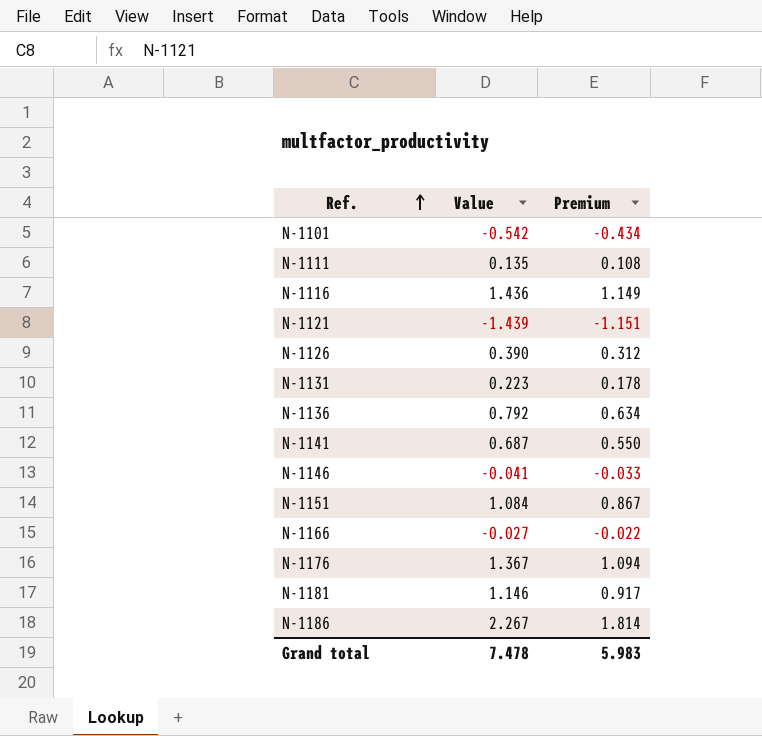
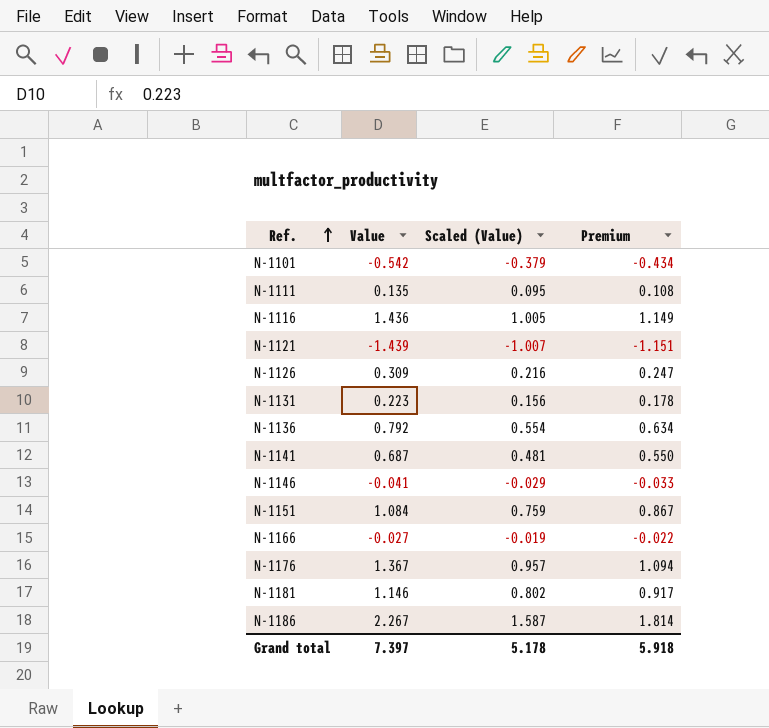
column Scaled (Value) | formula: none -> [Value] * 0.7
N-1126 | Value: 0.390 -> 0.309
N-1126 | Premium: 0.312 -> 0.247
Grand total | Value: 7.478 -> 7.397
Grand total | Premium: 5.983 -> 5.918

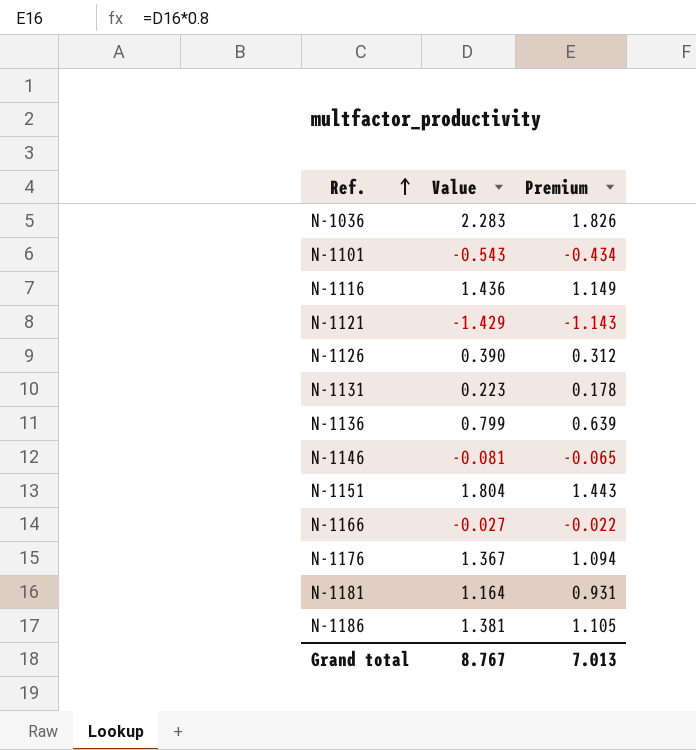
column Scaled (Value) | formula: [Value] * 0.7 -> none
row N-1111: 0.135 | 0.095 | 0.108 -> none
row N-1141: 0.687 | 0.481 | 0.550 -> none
row N-1036: none -> 2.283 | 1.826
N-1101 | Value: -0.542 -> -0.543
N-1121 | Value: -1.439 -> -1.429
N-1121 | Premium: -1.151 -> -1.143
N-1126 | Value: 0.309 -> 0.390
N-1126 | Premium: 0.247 -> 0.312
N-1136 | Value: 0.792 -> 0.799
N-1136 | Premium: 0.634 -> 0.639
N-1146 | Value: -0.041 -> -0.081
N-1146 | Premium: -0.033 -> -0.065
N-1151 | Value: 1.084 -> 1.804
N-1151 | Premium: 0.867 -> 1.443
N-1181 | Value: 1.146 -> 1.164
N-1181 | Premium: 0.917 -> 0.931
N-1186 | Value: 2.267 -> 1.381
N-1186 | Premium: 1.814 -> 1.105
Grand total | Value: 7.397 -> 8.767
Grand total | Premium: 5.918 -> 7.013

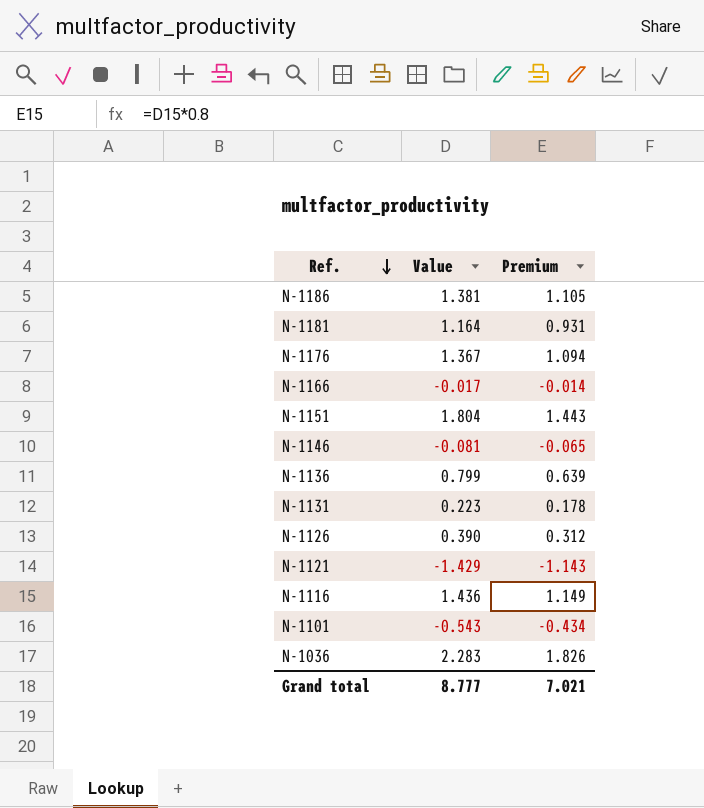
row order: Ref. ascending -> Ref. descending
N-1166 | Value: -0.027 -> -0.017
N-1166 | Premium: -0.022 -> -0.014
Grand total | Value: 8.767 -> 8.777
Grand total | Premium: 7.013 -> 7.021

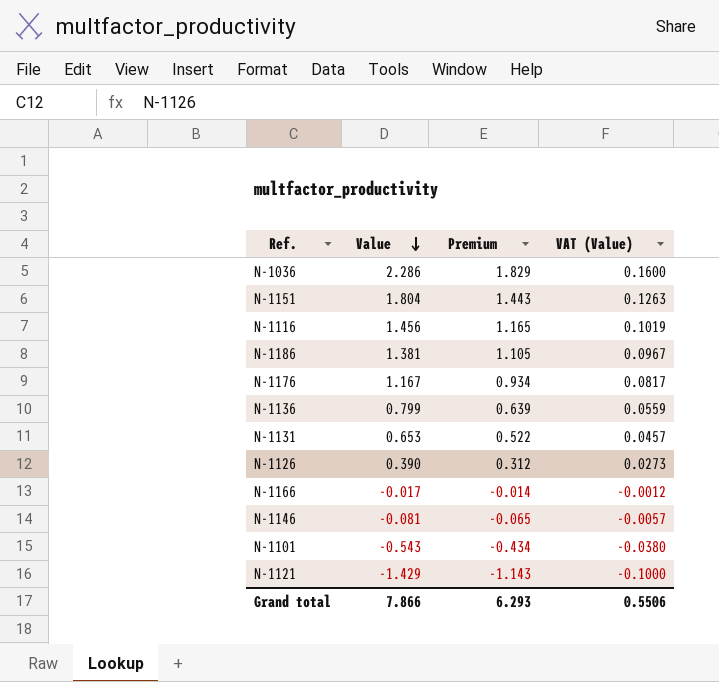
row order: Ref. descending -> Value descending
column VAT (Value) | formula: none -> [Value] * 0.07
row N-1181: 1.164 | 0.931 -> none
N-1036 | Value: 2.283 -> 2.286
N-1036 | Premium: 1.826 -> 1.829
N-1116 | Value: 1.436 -> 1.456
N-1116 | Premium: 1.149 -> 1.165
N-1176 | Value: 1.367 -> 1.167
N-1176 | Premium: 1.094 -> 0.934
N-1131 | Value: 0.223 -> 0.653
N-1131 | Premium: 0.178 -> 0.522
Grand total | Value: 8.777 -> 7.866
Grand total | Premium: 7.021 -> 6.293

